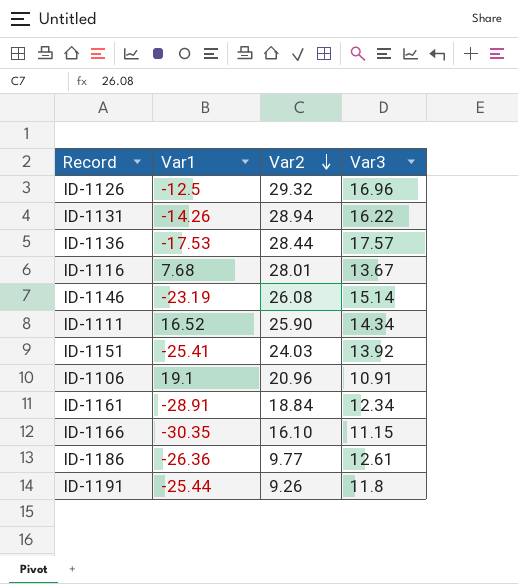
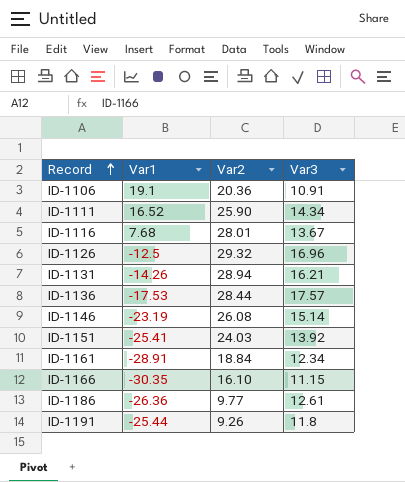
row order: Var2 descending -> Record ascending
ID-1106 | Var2: 20.96 -> 20.36
ID-1131 | Var3: 16.22 -> 16.21

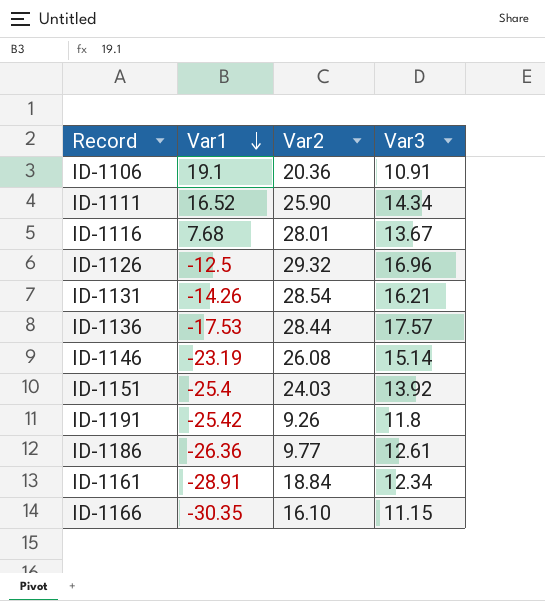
row order: Record ascending -> Var1 descending
ID-1131 | Var2: 28.94 -> 28.54
ID-1151 | Var1: -25.41 -> -25.4
ID-1191 | Var1: -25.44 -> -25.42

